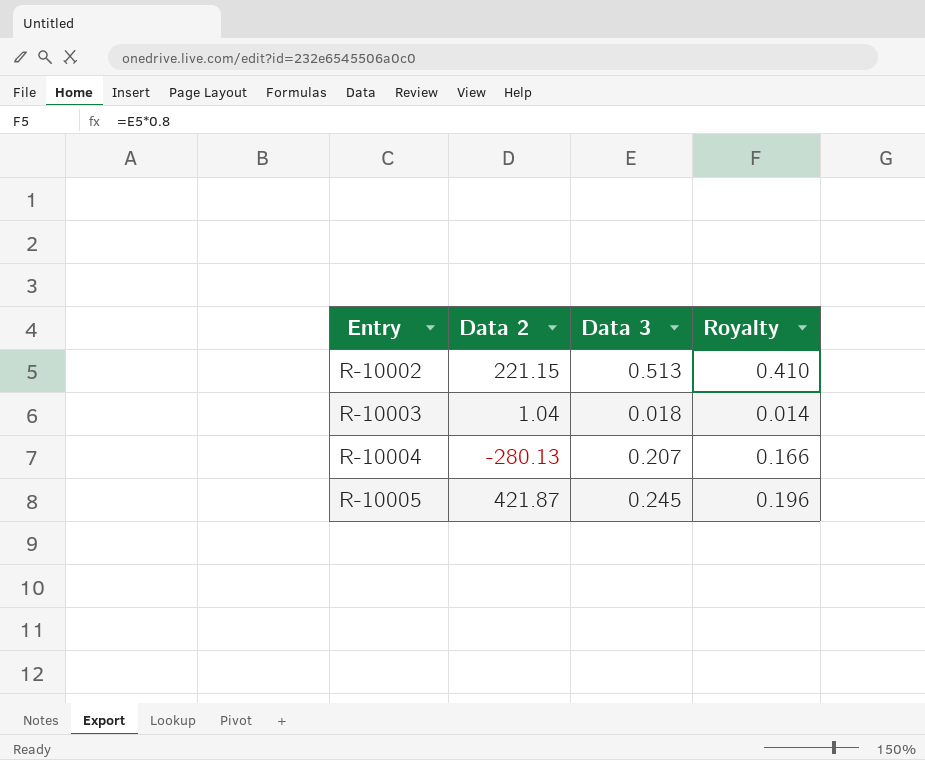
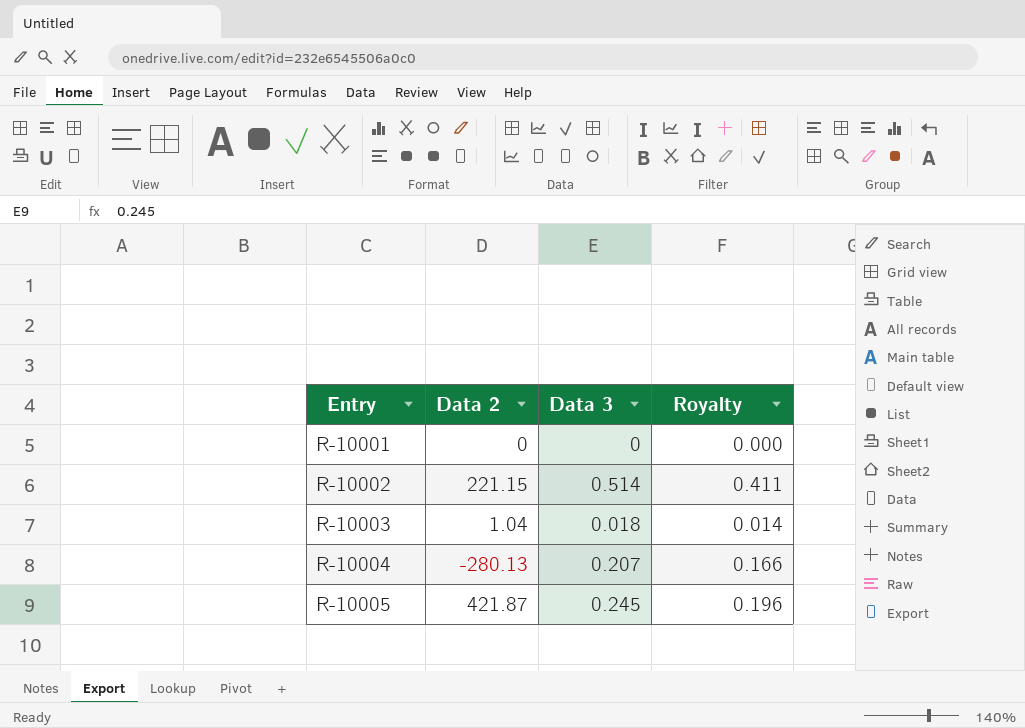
row R-10001: none -> 0 | 0 | 0.000
R-10002 | Data 3: 0.513 -> 0.514
R-10002 | Royalty: 0.410 -> 0.411

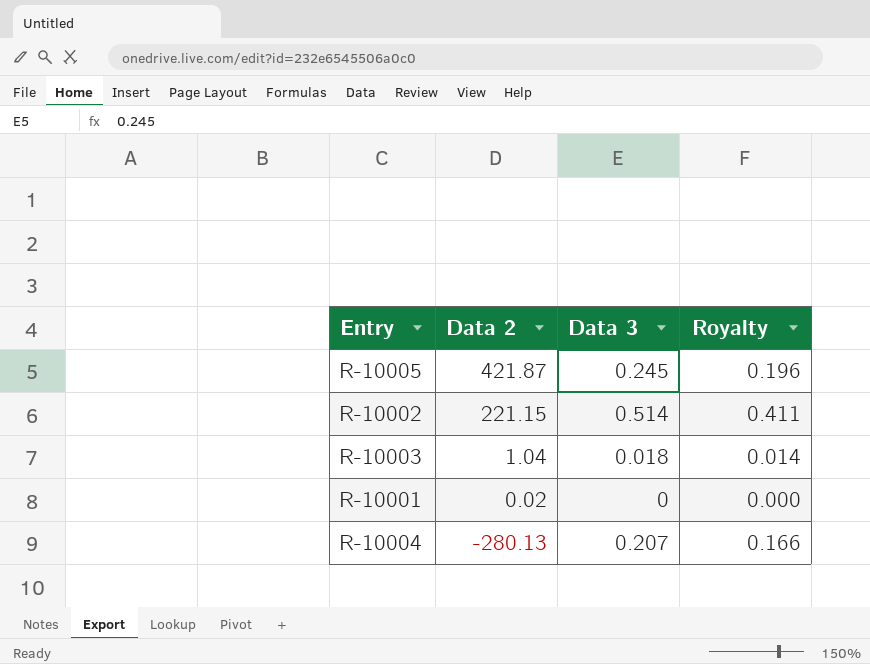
row order: Entry ascending -> Data 2 descending
R-10001 | Data 2: 0 -> 0.02

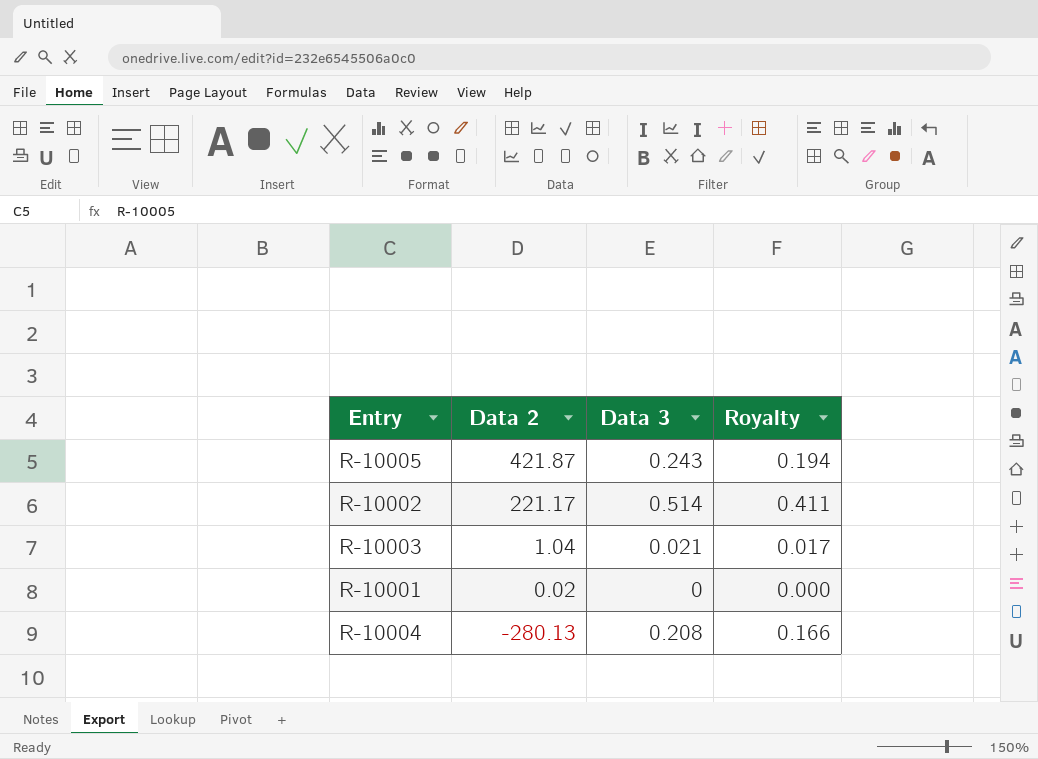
R-10005 | Data 3: 0.245 -> 0.243
R-10005 | Royalty: 0.196 -> 0.194
R-10002 | Data 2: 221.15 -> 221.17
R-10003 | Data 3: 0.018 -> 0.021
R-10003 | Royalty: 0.014 -> 0.017
R-10004 | Data 3: 0.207 -> 0.208

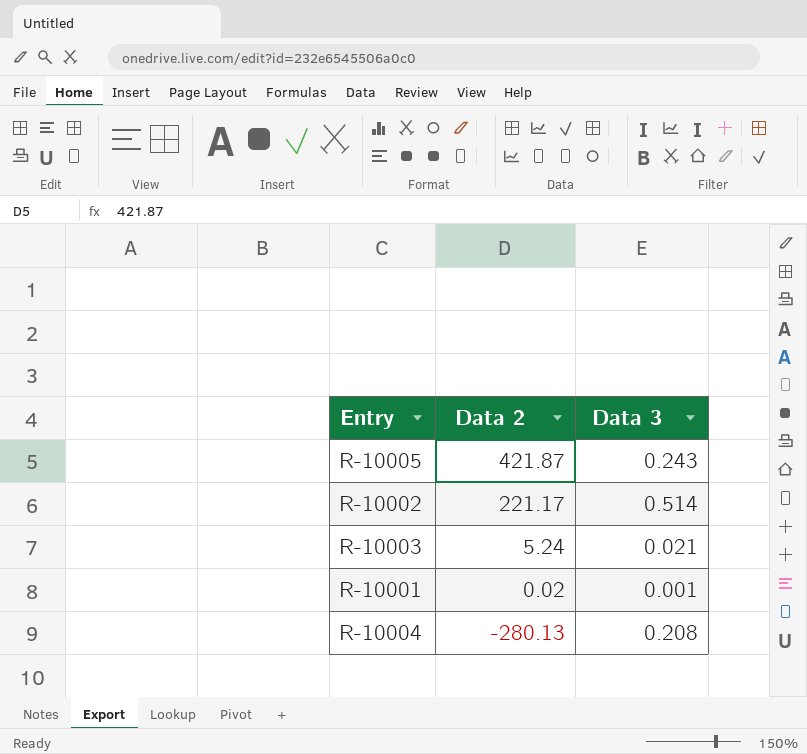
column Royalty | formula: [Data 3] * 0.8 -> none
R-10003 | Data 2: 1.04 -> 5.24
R-10001 | Data 3: 0 -> 0.001

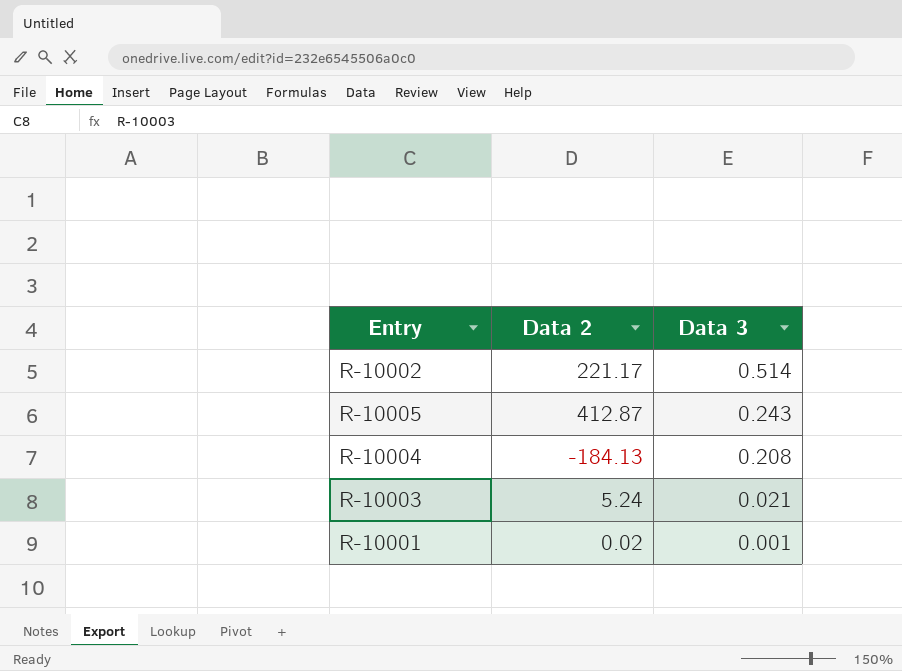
row order: Data 2 descending -> Data 3 descending
R-10005 | Data 2: 421.87 -> 412.87
R-10004 | Data 2: -280.13 -> -184.13

